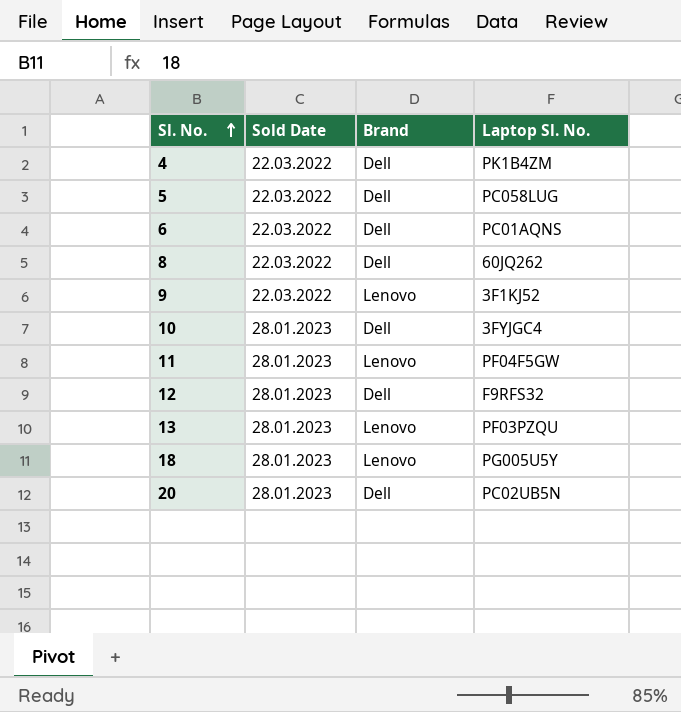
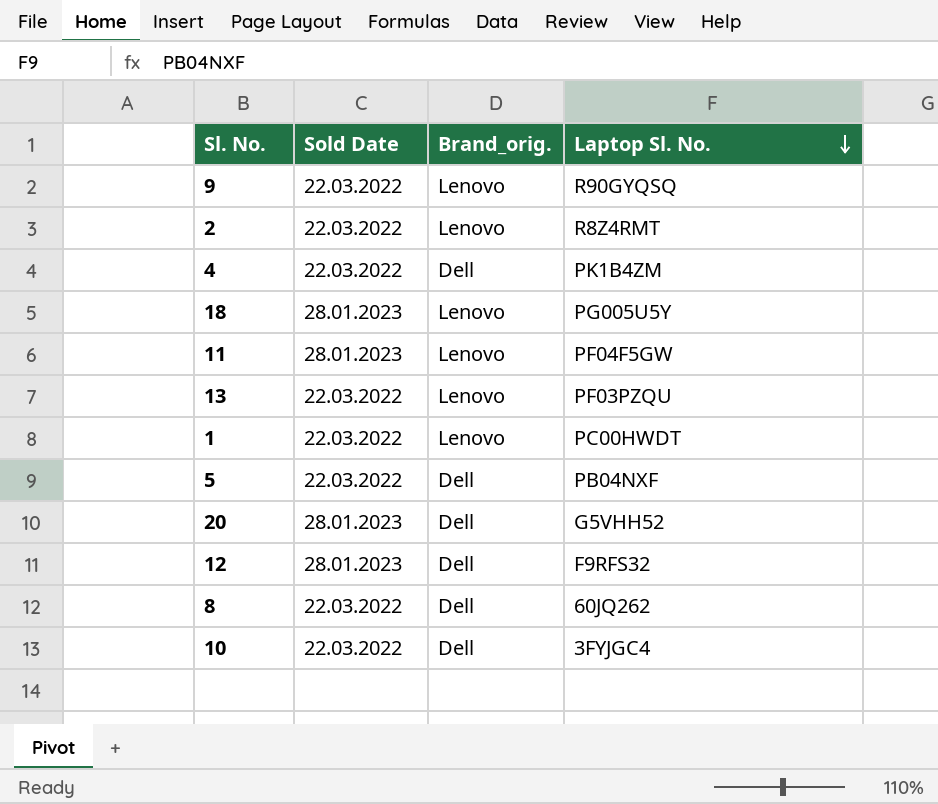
row order: Sl. No. ascending -> Laptop Sl. No. descending
column name: Brand -> Brand_orig.
row 6: 22.03.2022 | Dell | PC01AQNS -> none
9 | Laptop Sl. No.: 3F1KJ52 -> R90GYQSQ
row 2: none -> 22.03.2022 | Lenovo | R8Z4RMT
13 | Sold Date: 28.01.2023 -> 22.03.2022
row 1: none -> 22.03.2022 | Lenovo | PC00HWDT
5 | Laptop Sl. No.: PC058LUG -> PB04NXF
20 | Laptop Sl. No.: PC02UB5N -> G5VHH52
10 | Sold Date: 28.01.2023 -> 22.03.2022

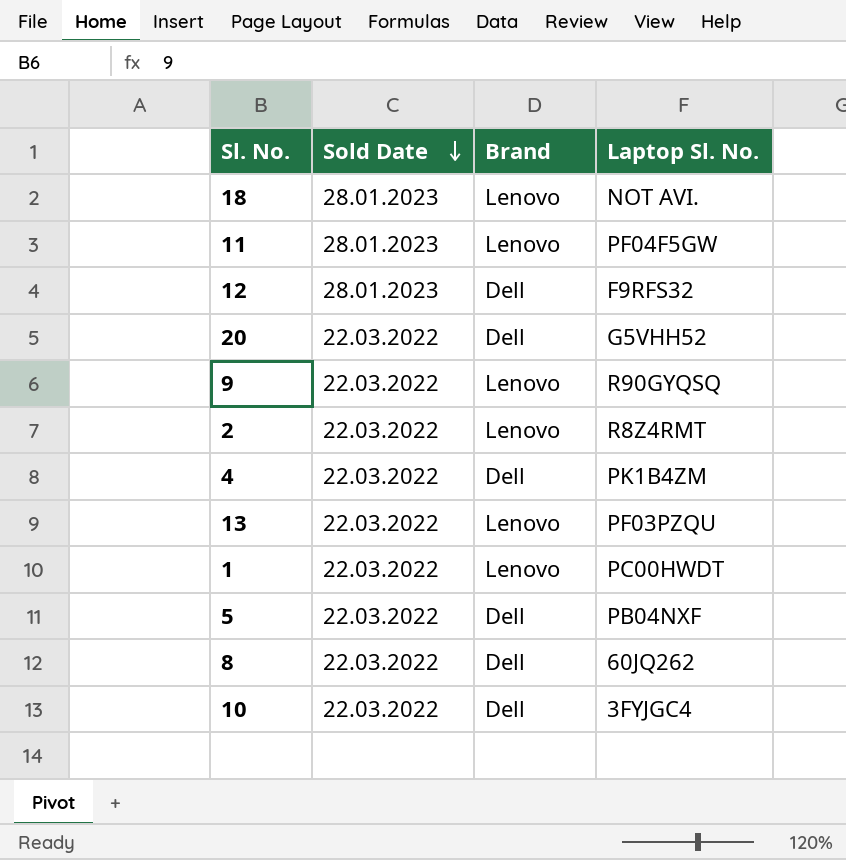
row order: Laptop Sl. No. descending -> Sold Date descending
column name: Brand_orig. -> Brand
18 | Laptop Sl. No.: PG005U5Y -> NOT AVI.
20 | Sold Date: 28.01.2023 -> 22.03.2022

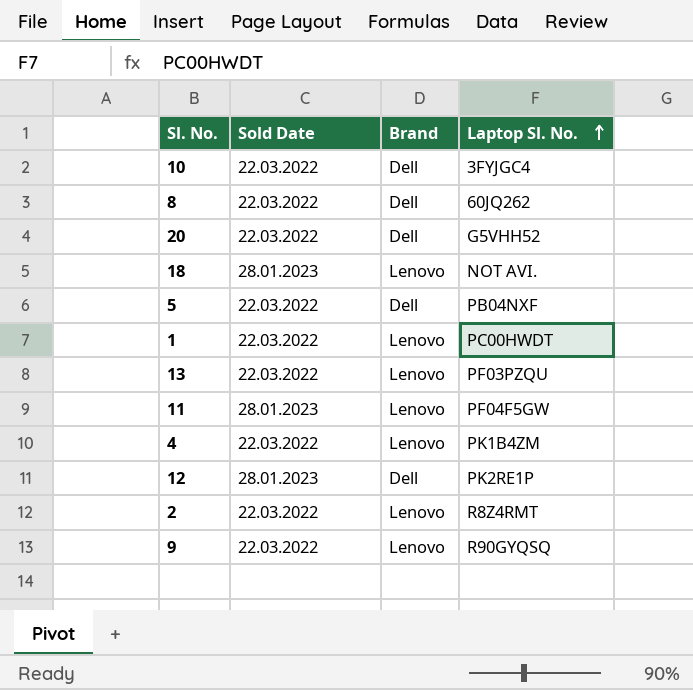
row order: Sold Date descending -> Laptop Sl. No. ascending
4 | Brand: Dell -> Lenovo
12 | Laptop Sl. No.: F9RFS32 -> PK2RE1P

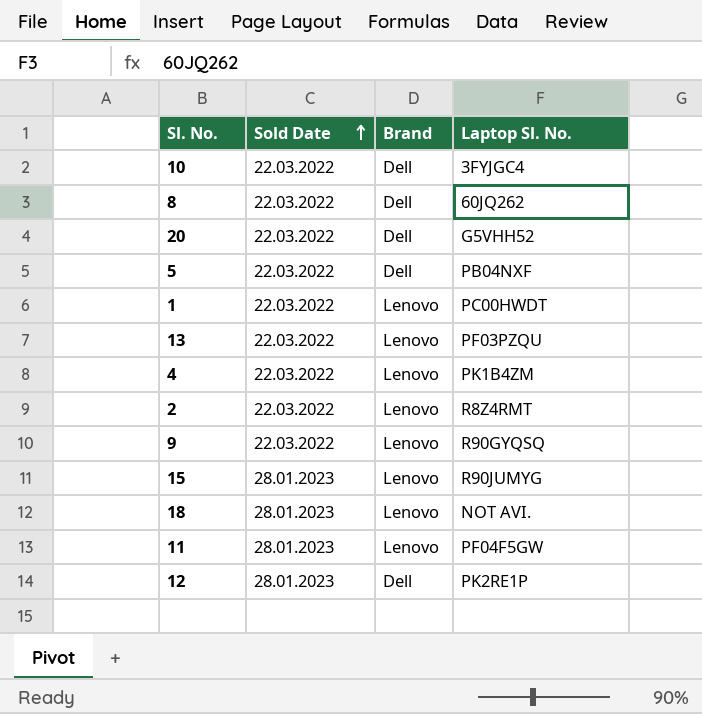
row order: Laptop Sl. No. ascending -> Sold Date ascending
row 15: none -> 28.01.2023 | Lenovo | R90JUMYG

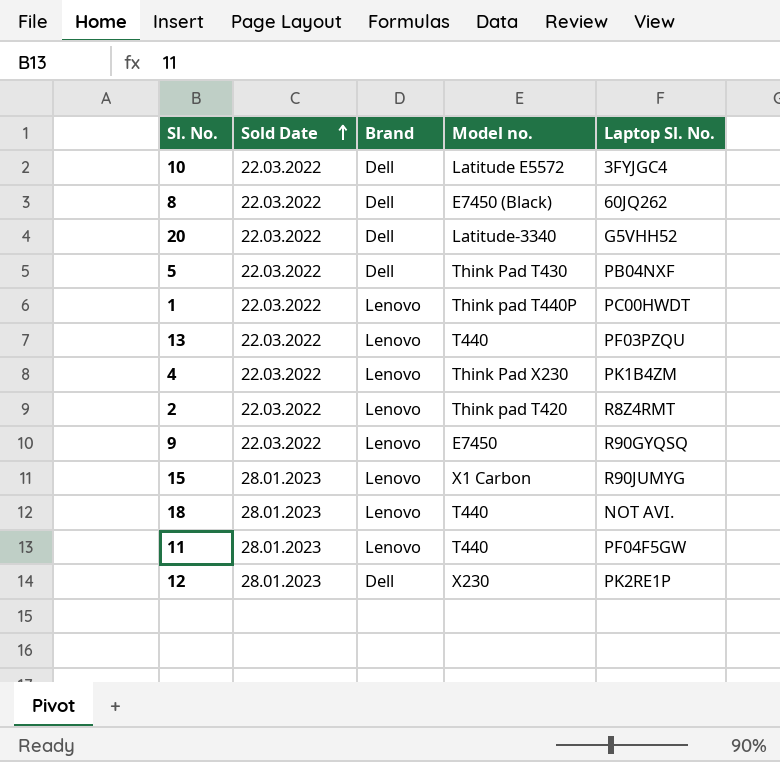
column Model no. | position: none -> 4

